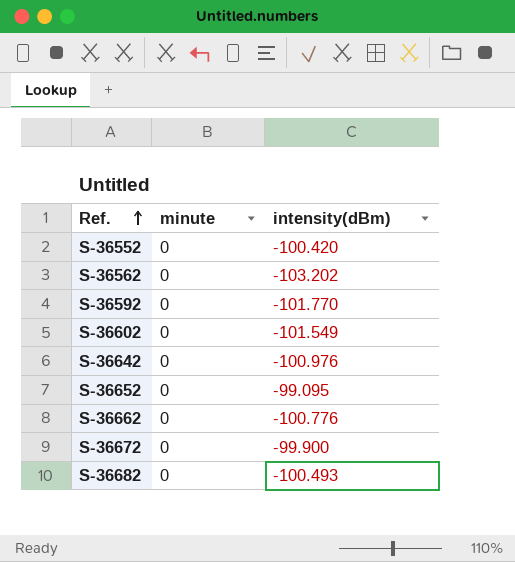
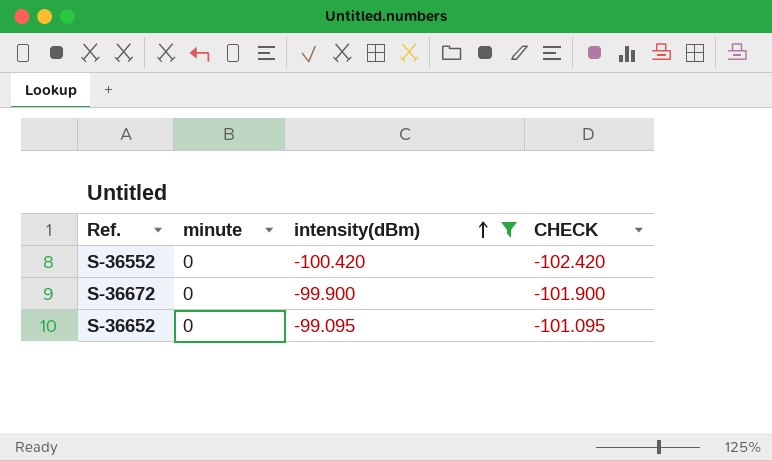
filter: none -> intensity(dBm) >= -100.420
row order: Ref. ascending -> intensity(dBm) ascending
column CHECK | formula: none -> [intensity(dBm)] - 2

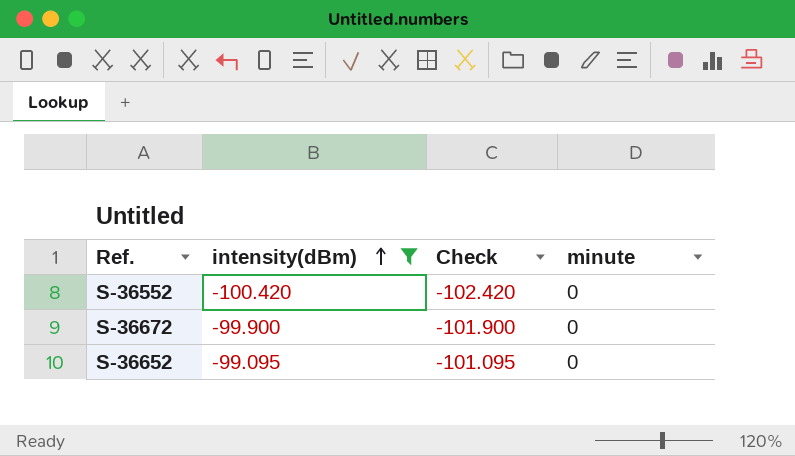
column name: CHECK -> Check
column minute | position: 2 -> 4

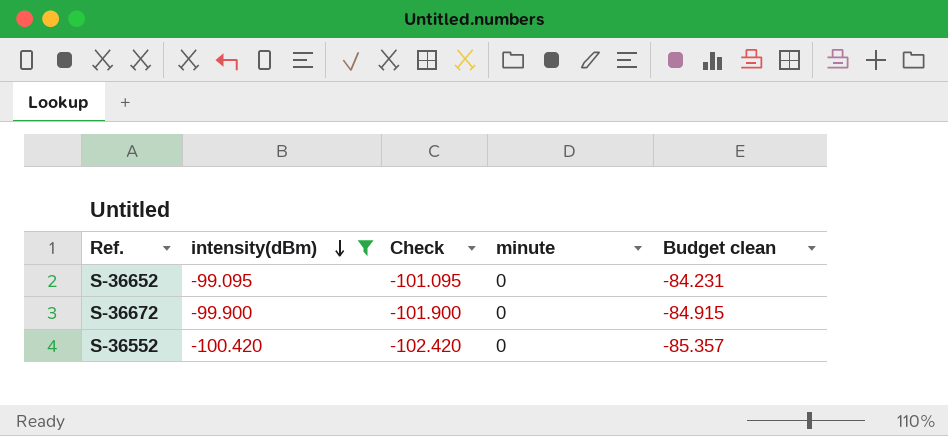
row order: intensity(dBm) ascending -> intensity(dBm) descending
column Budget clean | formula: none -> [intensity(dBm)] * 0.85

